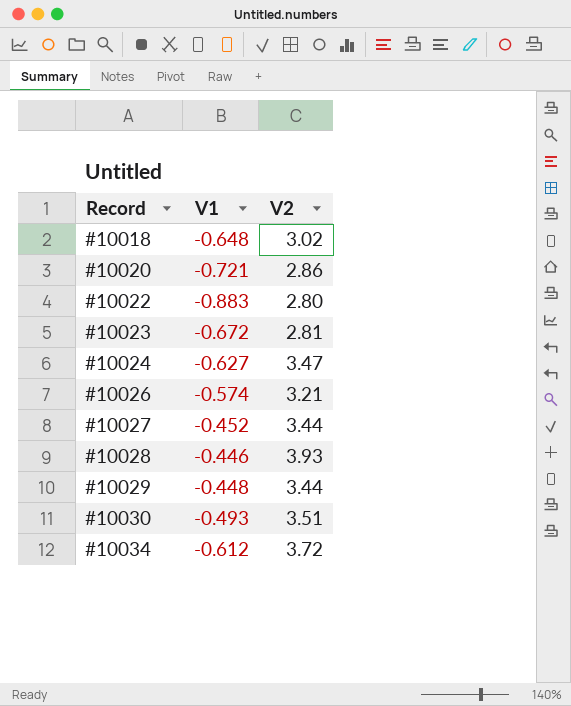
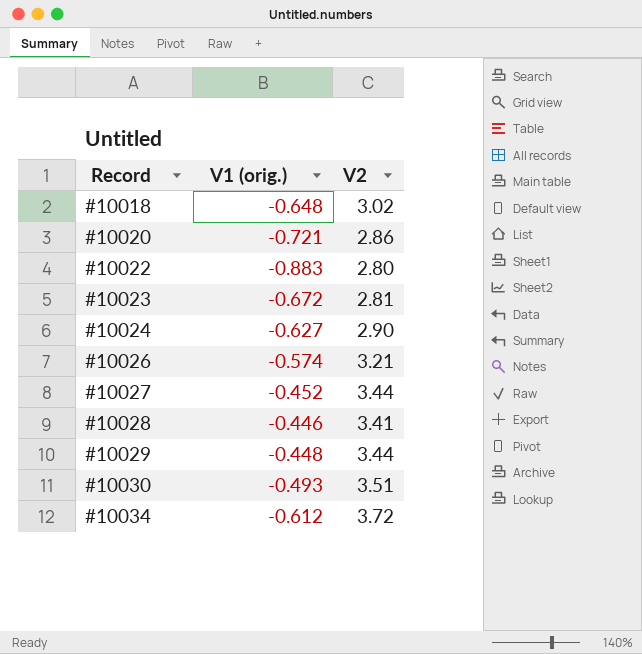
column name: V1 -> V1 (orig.)
#10024 | V2: 3.47 -> 2.90
#10028 | V2: 3.93 -> 3.41

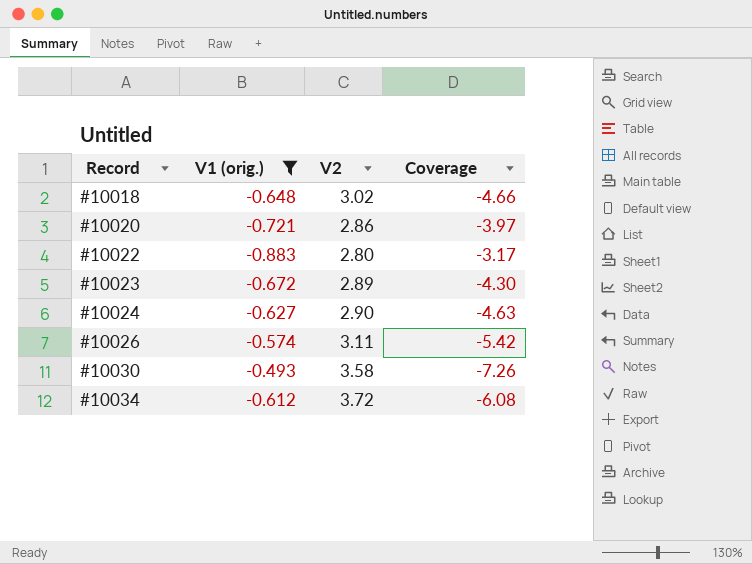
filter: none -> V1 (orig.) <= -0.493
column Coverage | formula: none -> [V2] / [V1 (orig.)]
#10023 | V2: 2.81 -> 2.89
#10026 | V2: 3.21 -> 3.11
#10030 | V2: 3.51 -> 3.58

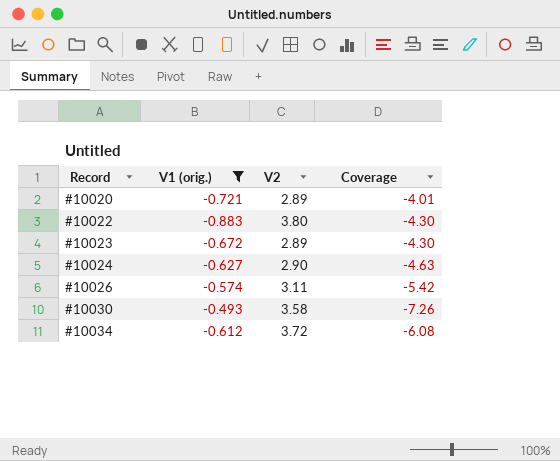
row #10018: -0.648 | 3.02 | -4.66 -> none
#10020 | V2: 2.86 -> 2.89
#10020 | Coverage: -3.97 -> -4.01
#10022 | V2: 2.80 -> 3.80
#10022 | Coverage: -3.17 -> -4.30

